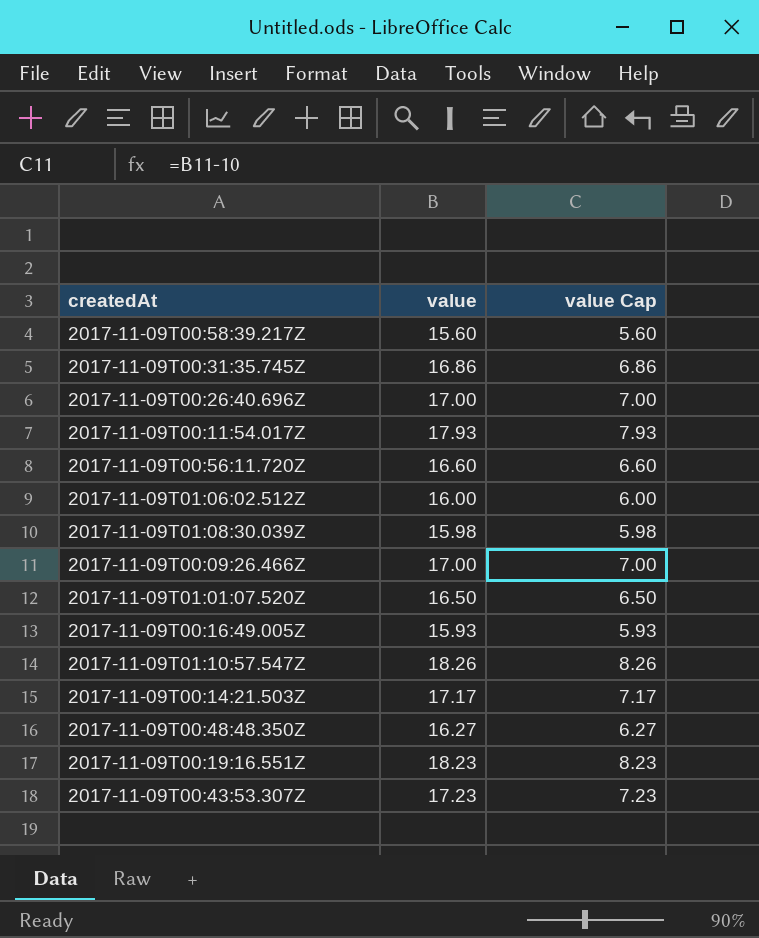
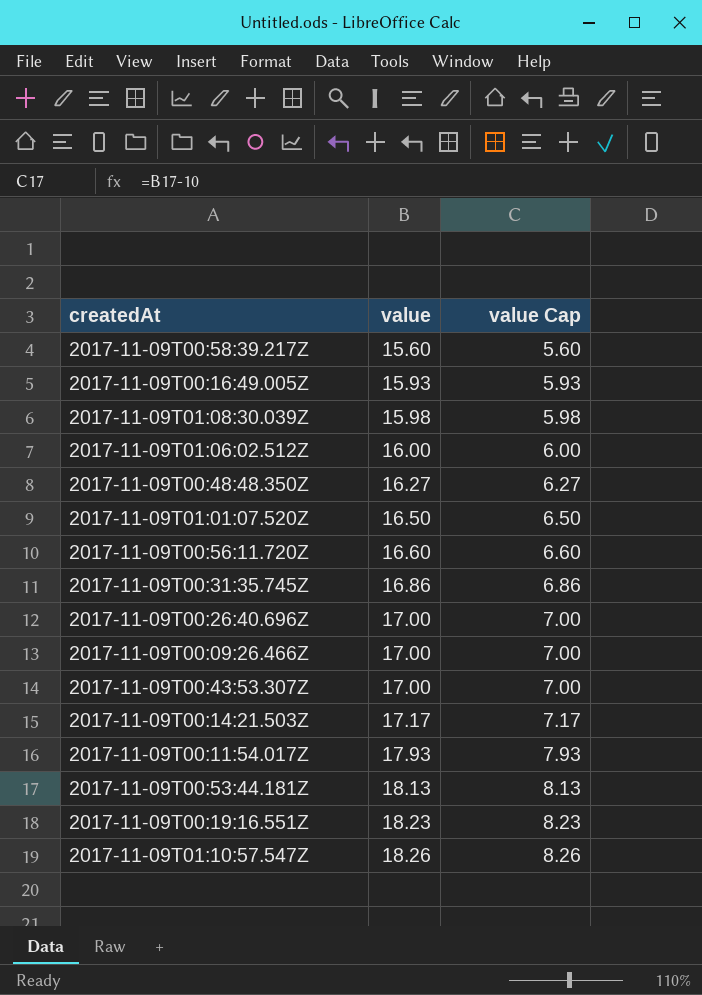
row order: none -> value ascending
2017-11-09T00:43:53.307Z | value: 17.23 -> 17.00
2017-11-09T00:43:53.307Z | value Cap: 7.23 -> 7.00
row 2017-11-09T00:53:44.181Z: none -> 18.13 | 8.13

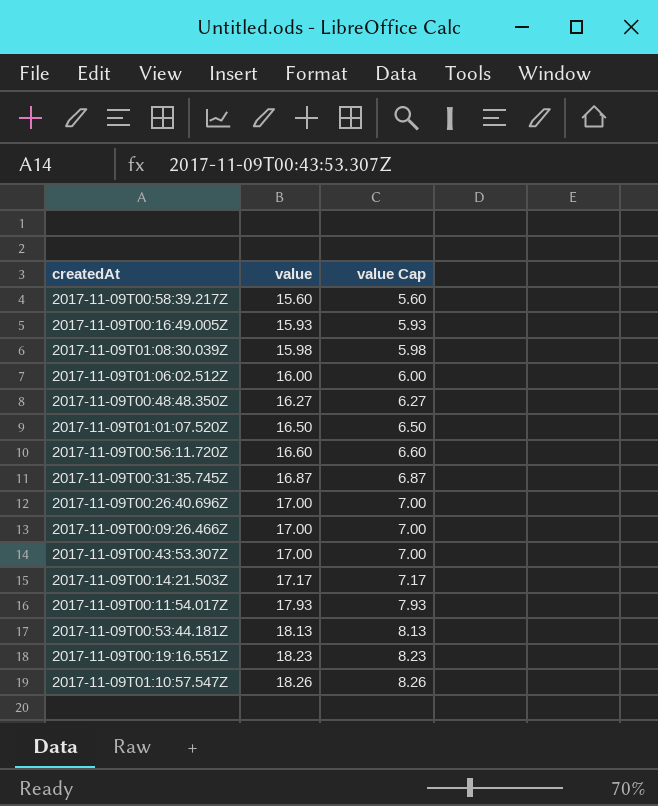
2017-11-09T00:31:35.745Z | value: 16.86 -> 16.87
2017-11-09T00:31:35.745Z | value Cap: 6.86 -> 6.87

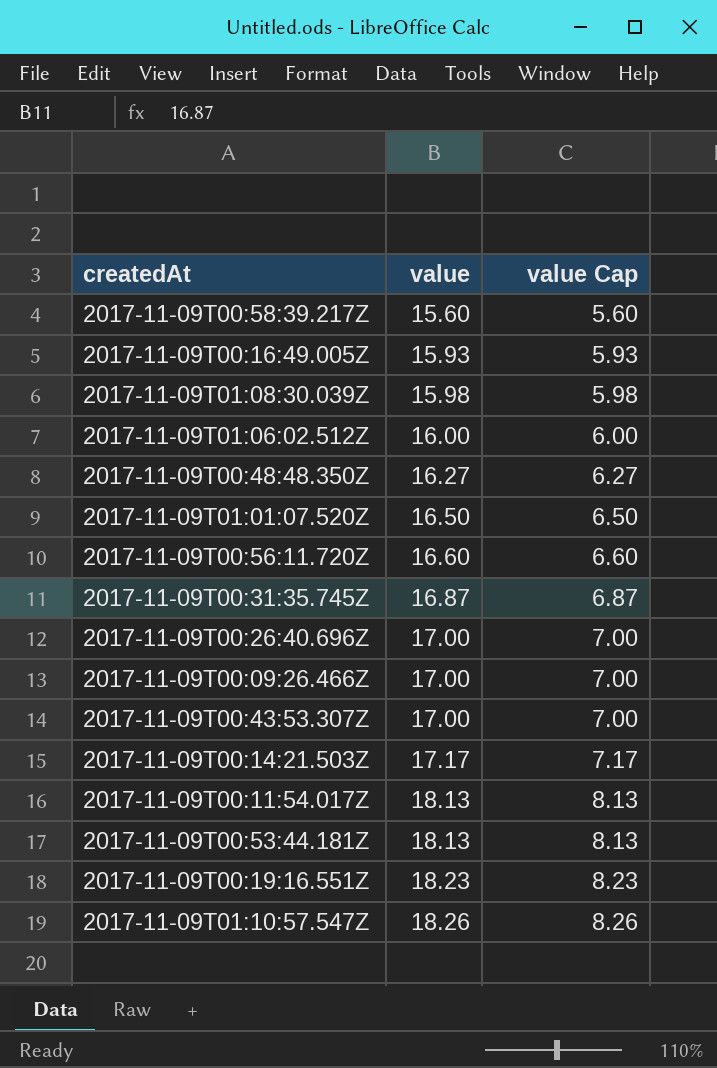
2017-11-09T00:11:54.017Z | value: 17.93 -> 18.13
2017-11-09T00:11:54.017Z | value Cap: 7.93 -> 8.13

